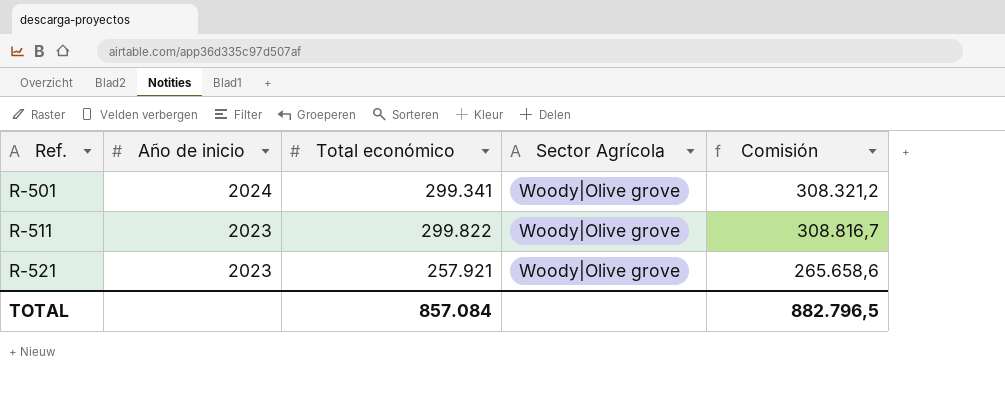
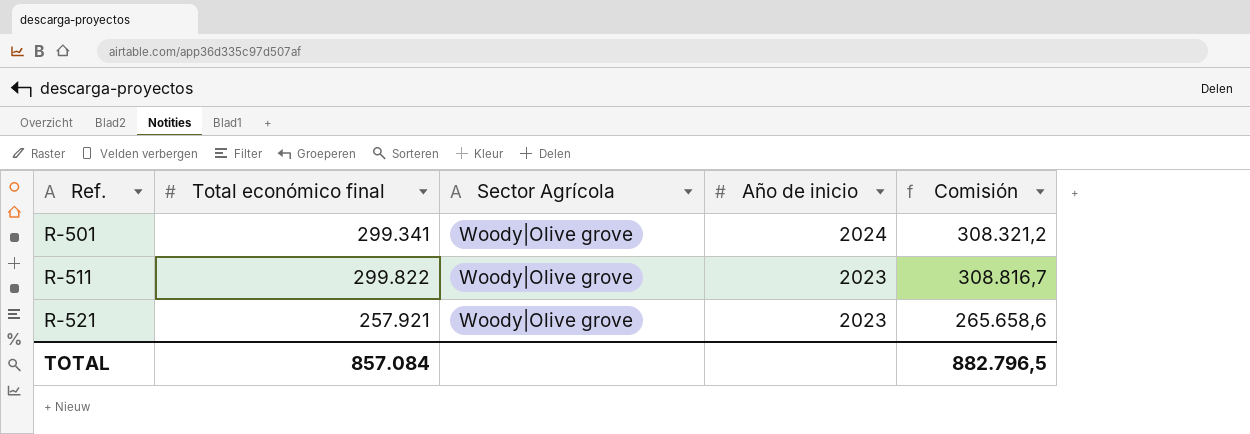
column name: Total económico -> Total económico final
column Año de inicio | position: 2 -> 4

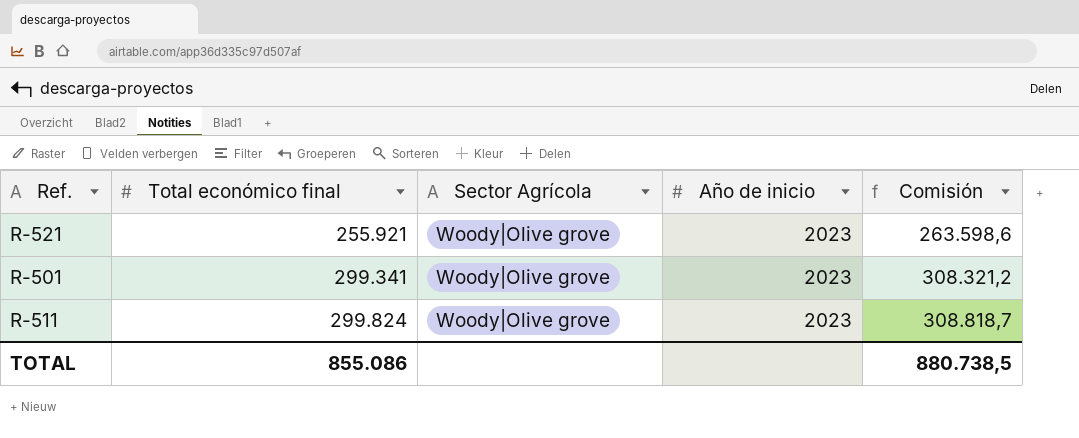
row order: Ref. ascending -> Total económico final ascending
R-521 | Total económico final: 257.921 -> 255.921
R-521 | Comisión: 265.658,6 -> 263.598,6
R-501 | Año de inicio: 2024 -> 2023
R-511 | Total económico final: 299.822 -> 299.824
R-511 | Comisión: 308.816,7 -> 308.818,7
TOTAL | Total económico final: 857.084 -> 855.086
TOTAL | Comisión: 882.796,5 -> 880.738,5

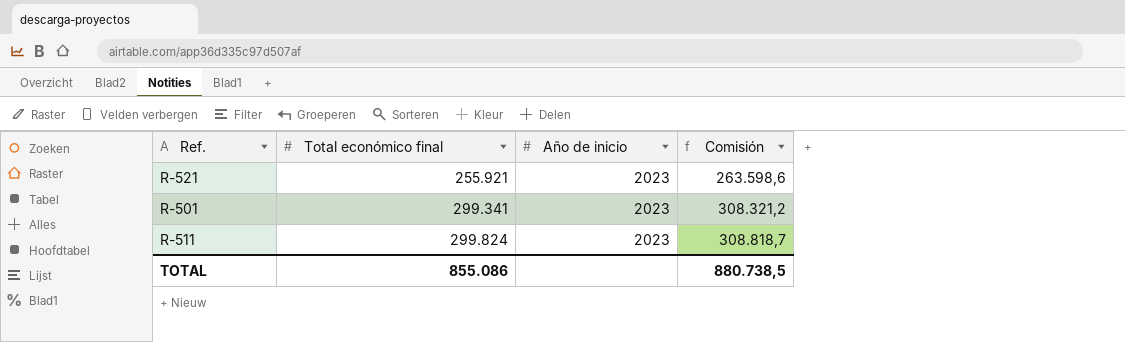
column Sector Agrícola | position: 3 -> none

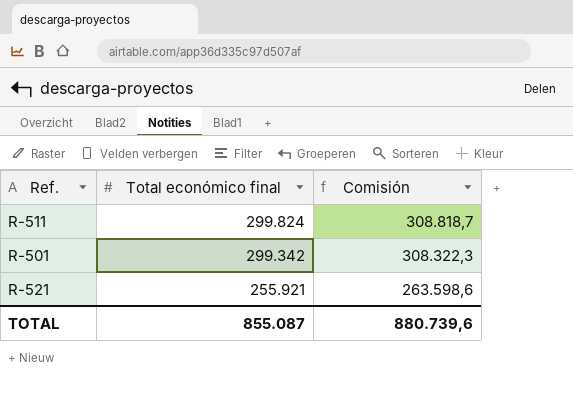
row order: Total económico final ascending -> Total económico final descending
column Año de inicio | position: 3 -> none
R-501 | Total económico final: 299.341 -> 299.342
R-501 | Comisión: 308.321,2 -> 308.322,3
TOTAL | Total económico final: 855.086 -> 855.087
TOTAL | Comisión: 880.738,5 -> 880.739,6

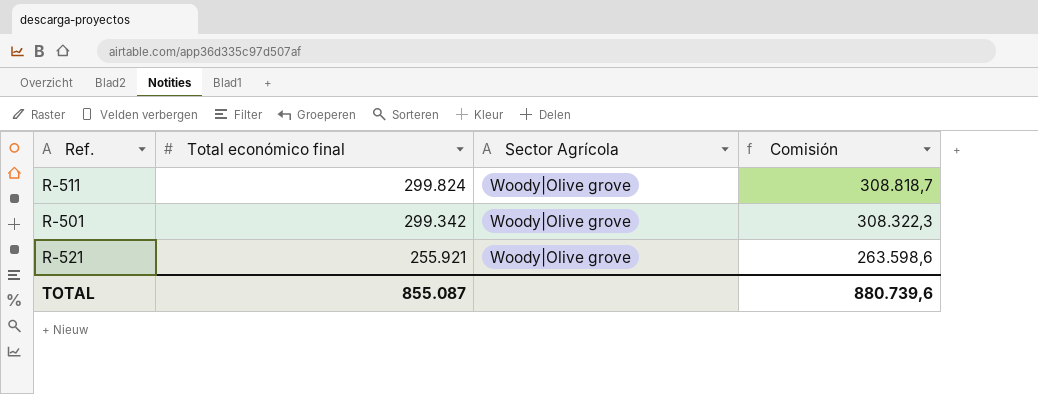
column Sector Agrícola | position: none -> 3

